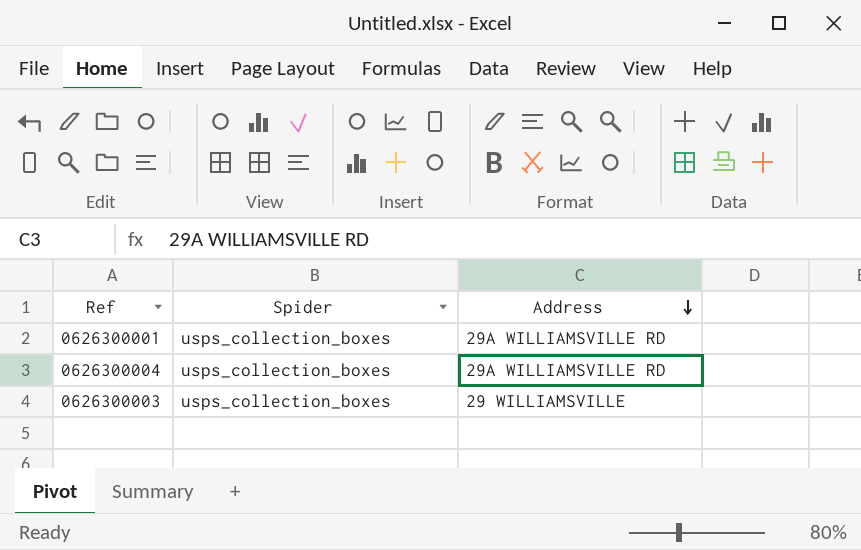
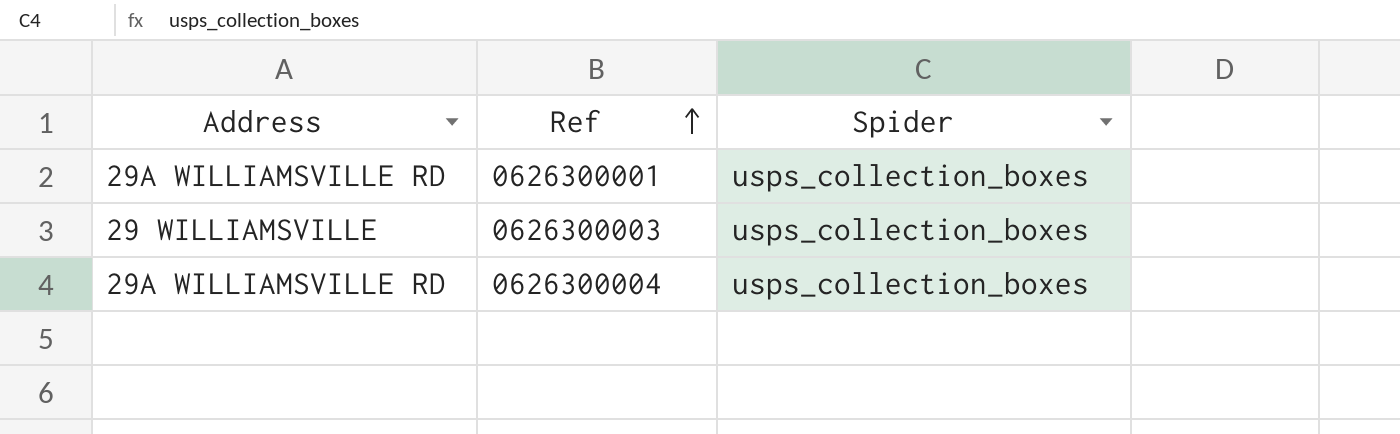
row order: Address descending -> Ref ascending
column Address | position: 3 -> 1

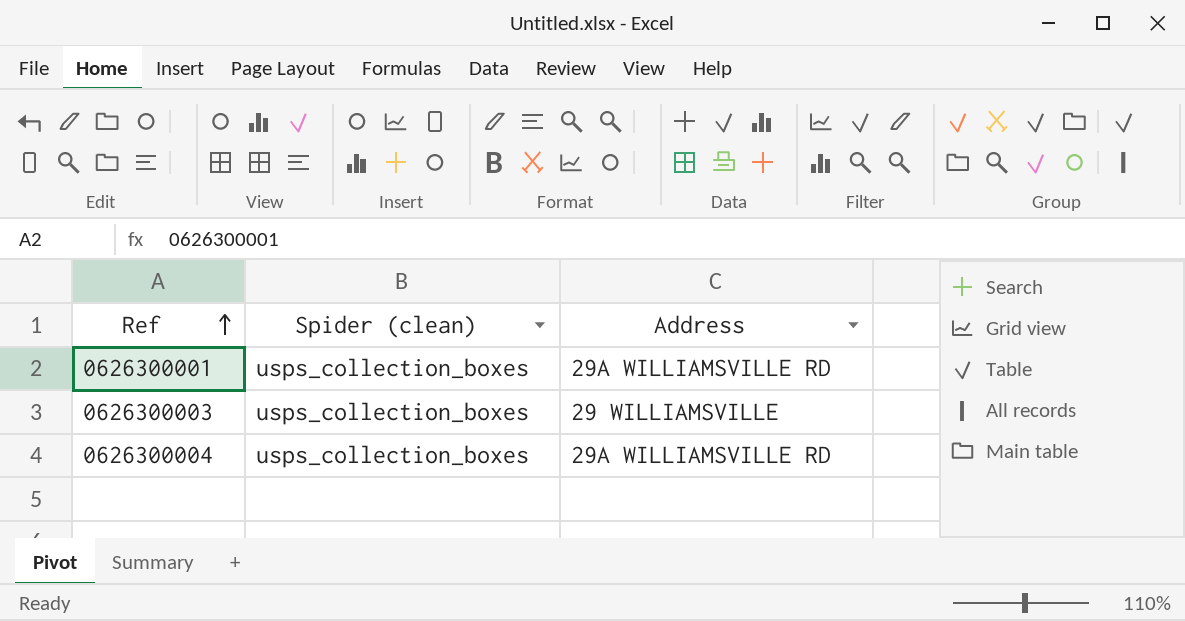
column name: Spider -> Spider (clean)
column Address | position: 1 -> 3

